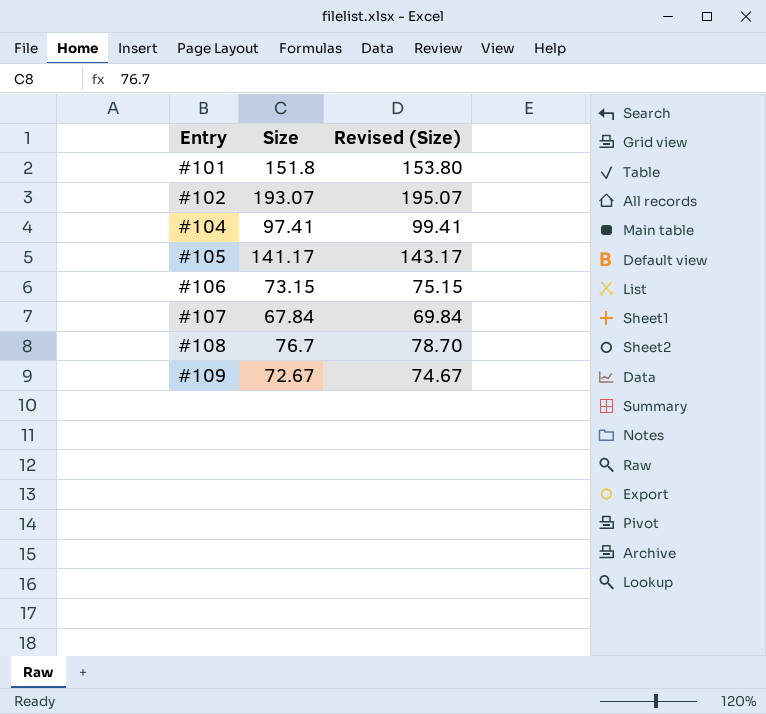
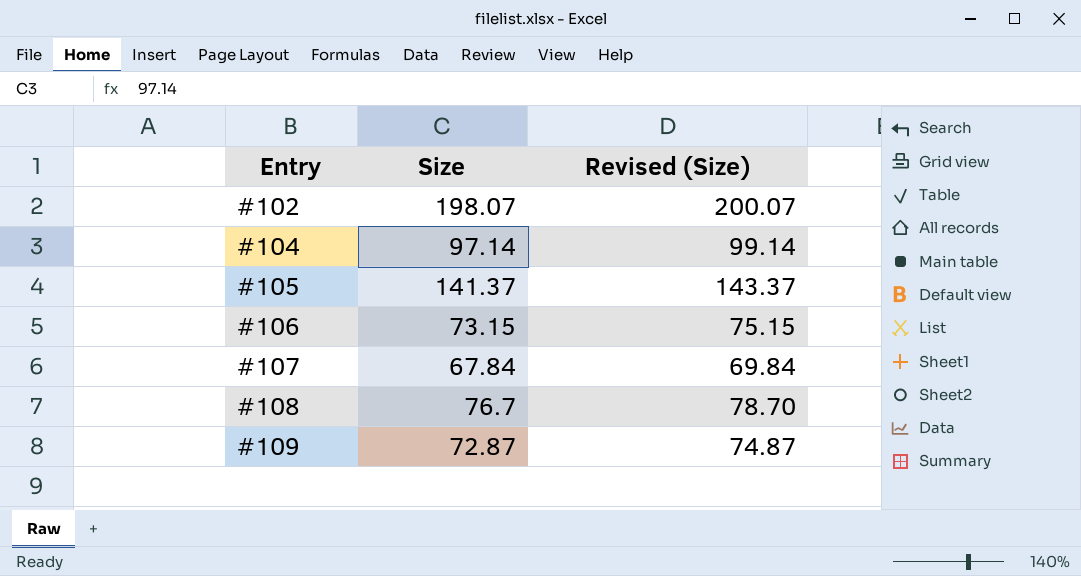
row #101: 151.8 | 153.80 -> none
#102 | Size: 193.07 -> 198.07
#102 | Revised (Size): 195.07 -> 200.07
#104 | Size: 97.41 -> 97.14
#104 | Revised (Size): 99.41 -> 99.14
#105 | Size: 141.17 -> 141.37
#105 | Revised (Size): 143.17 -> 143.37
#109 | Size: 72.67 -> 72.87
#109 | Revised (Size): 74.67 -> 74.87

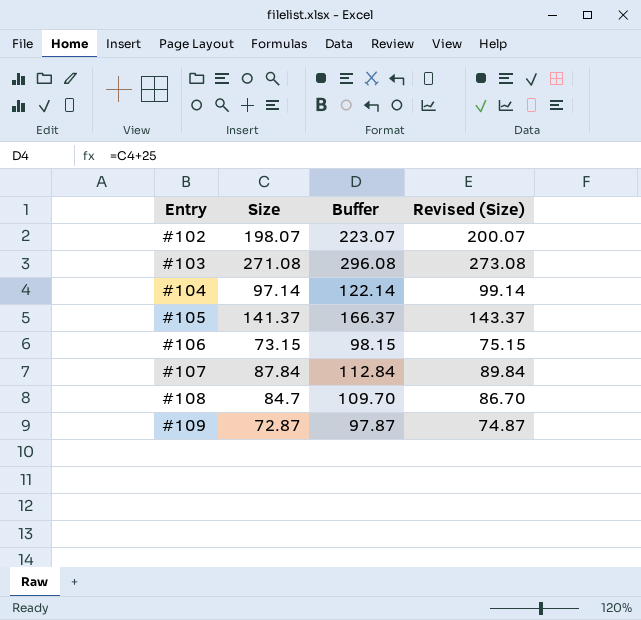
column Buffer | formula: none -> [Size] + 25
row #103: none -> 271.08 | 296.08 | 273.08
#107 | Size: 67.84 -> 87.84
#107 | Revised (Size): 69.84 -> 89.84
#108 | Size: 76.7 -> 84.7
#108 | Revised (Size): 78.70 -> 86.70

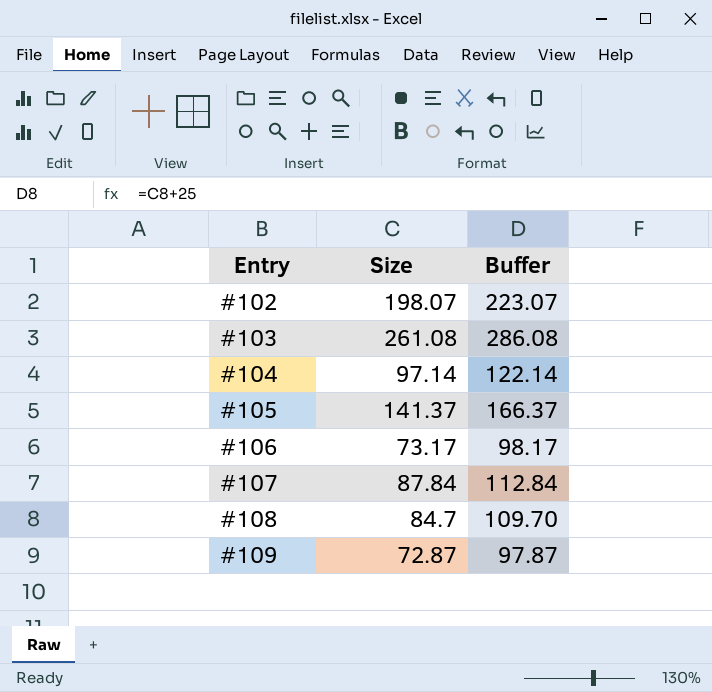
column Revised (Size) | formula: [Size] + 2 -> none
#103 | Size: 271.08 -> 261.08
#103 | Buffer: 296.08 -> 286.08
#106 | Size: 73.15 -> 73.17
#106 | Buffer: 98.15 -> 98.17

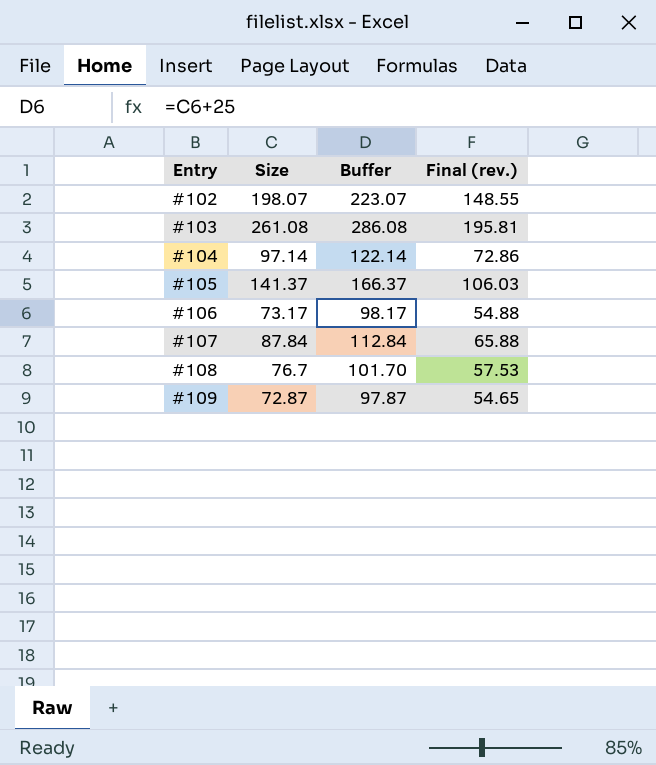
column Final (rev.) | formula: none -> [Size] * 0.75
#108 | Size: 84.7 -> 76.7
#108 | Buffer: 109.70 -> 101.70

